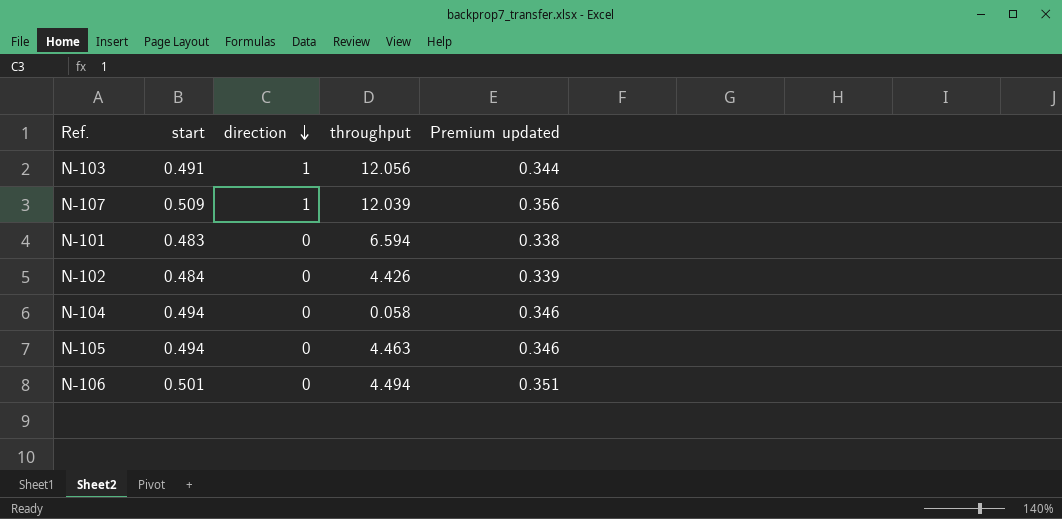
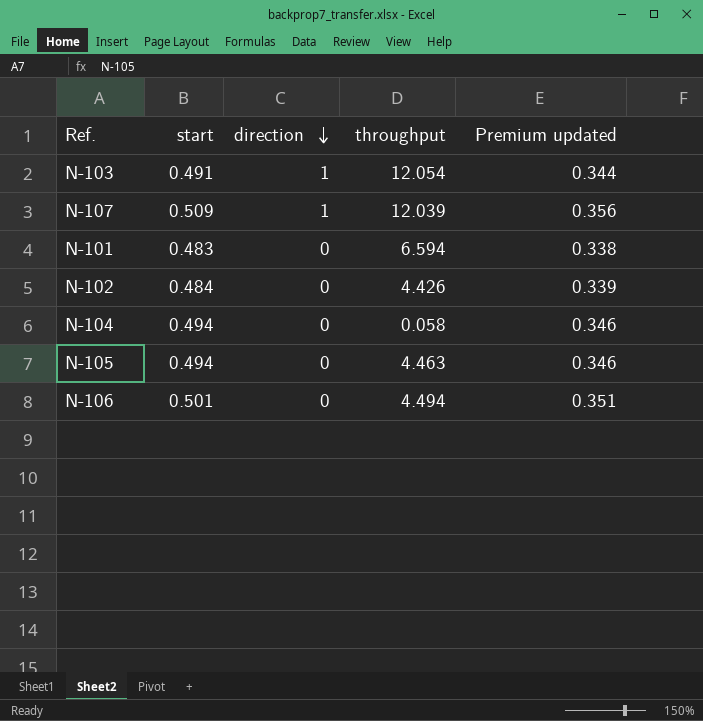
N-103 | throughput: 12.056 -> 12.054

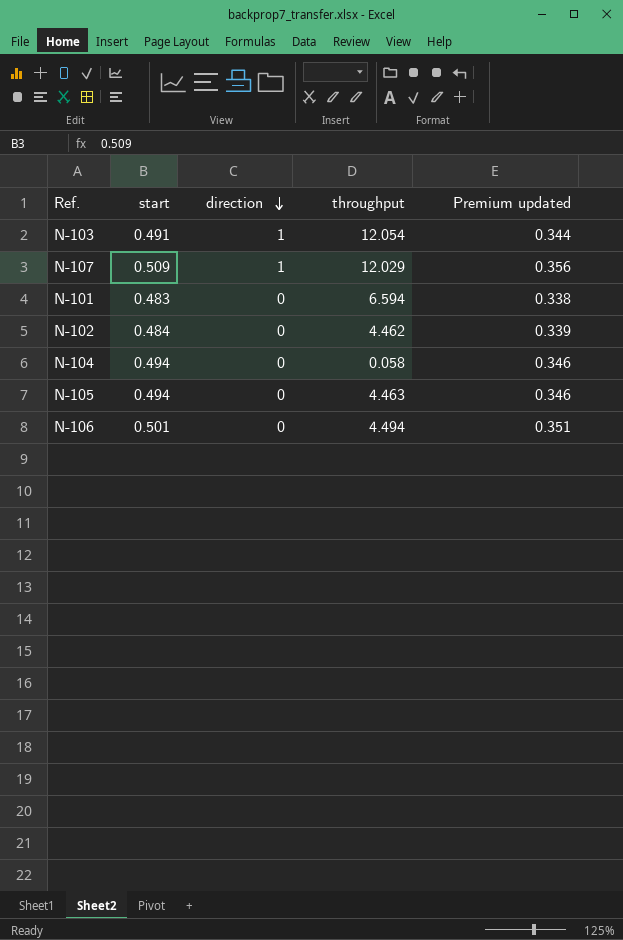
N-107 | throughput: 12.039 -> 12.029
N-102 | throughput: 4.426 -> 4.462

